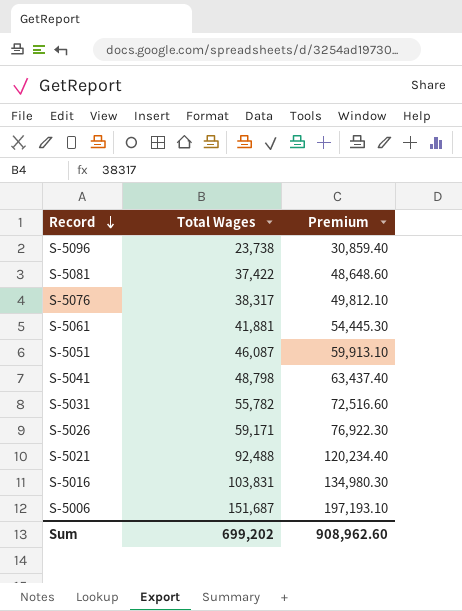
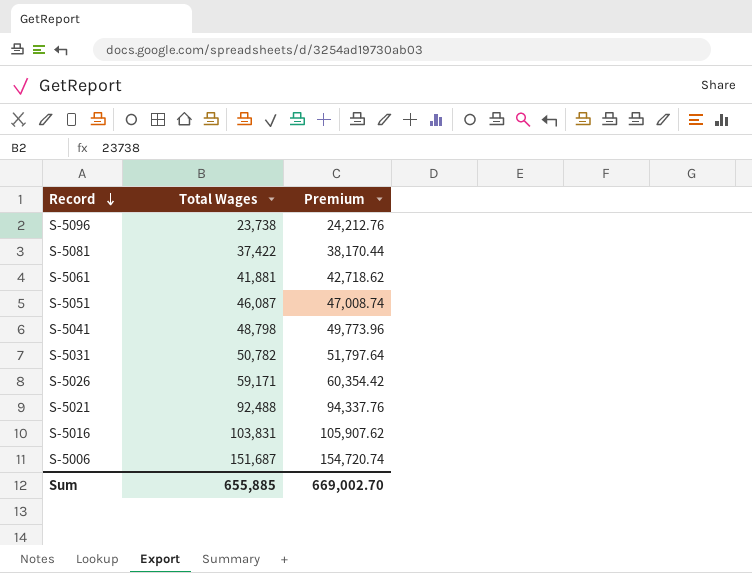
column Premium | formula: [Total Wages] * 1.3 -> [Total Wages] * 1.02
row S-5076: 38,317 | 49,812.10 -> none
S-5031 | Total Wages: 55,782 -> 50,782
Sum | Total Wages: 699,202 -> 655,885
Sum | Premium: 908,962.60 -> 669,002.70

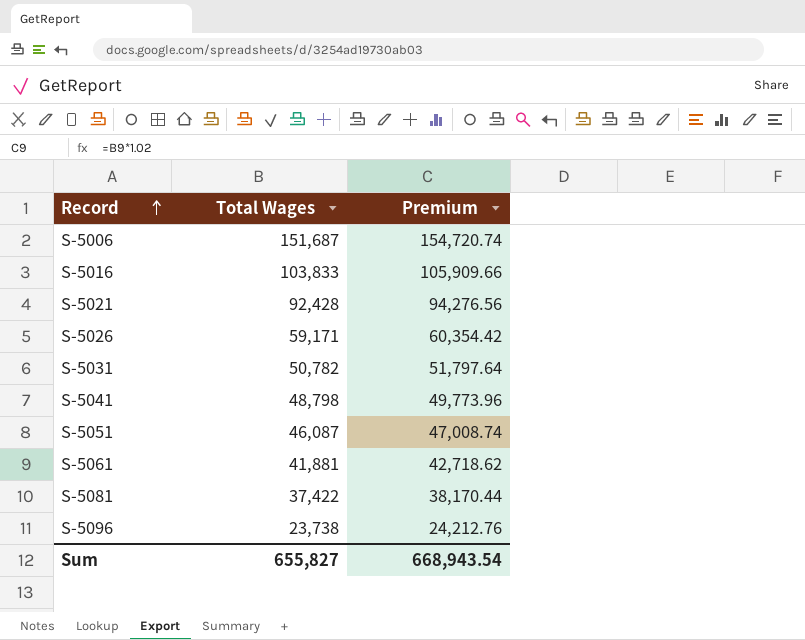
row order: Record descending -> Record ascending
S-5016 | Total Wages: 103,831 -> 103,833
S-5016 | Premium: 105,907.62 -> 105,909.66
S-5021 | Total Wages: 92,488 -> 92,428
S-5021 | Premium: 94,337.76 -> 94,276.56
Sum | Total Wages: 655,885 -> 655,827
Sum | Premium: 669,002.70 -> 668,943.54

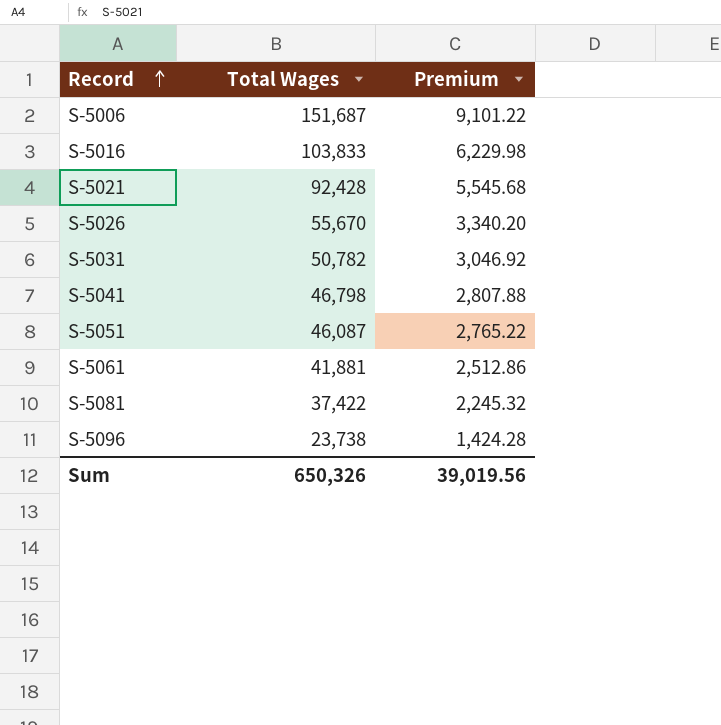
column Premium | formula: [Total Wages] * 1.02 -> [Total Wages] * 0.06
S-5026 | Total Wages: 59,171 -> 55,670
S-5041 | Total Wages: 48,798 -> 46,798
Sum | Total Wages: 655,827 -> 650,326
Sum | Premium: 668,943.54 -> 39,019.56

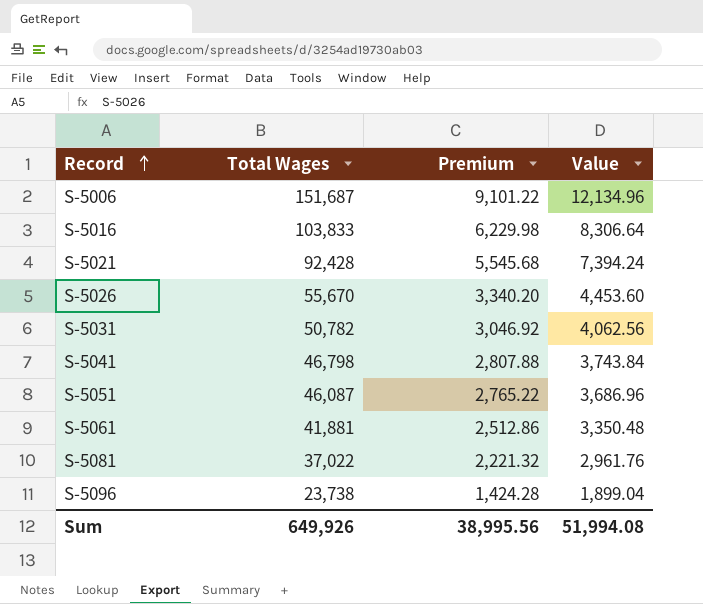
column Value | formula: none -> [Total Wages] * 0.08
S-5081 | Total Wages: 37,422 -> 37,022
S-5081 | Premium: 2,245.32 -> 2,221.32
Sum | Total Wages: 650,326 -> 649,926
Sum | Premium: 39,019.56 -> 38,995.56

